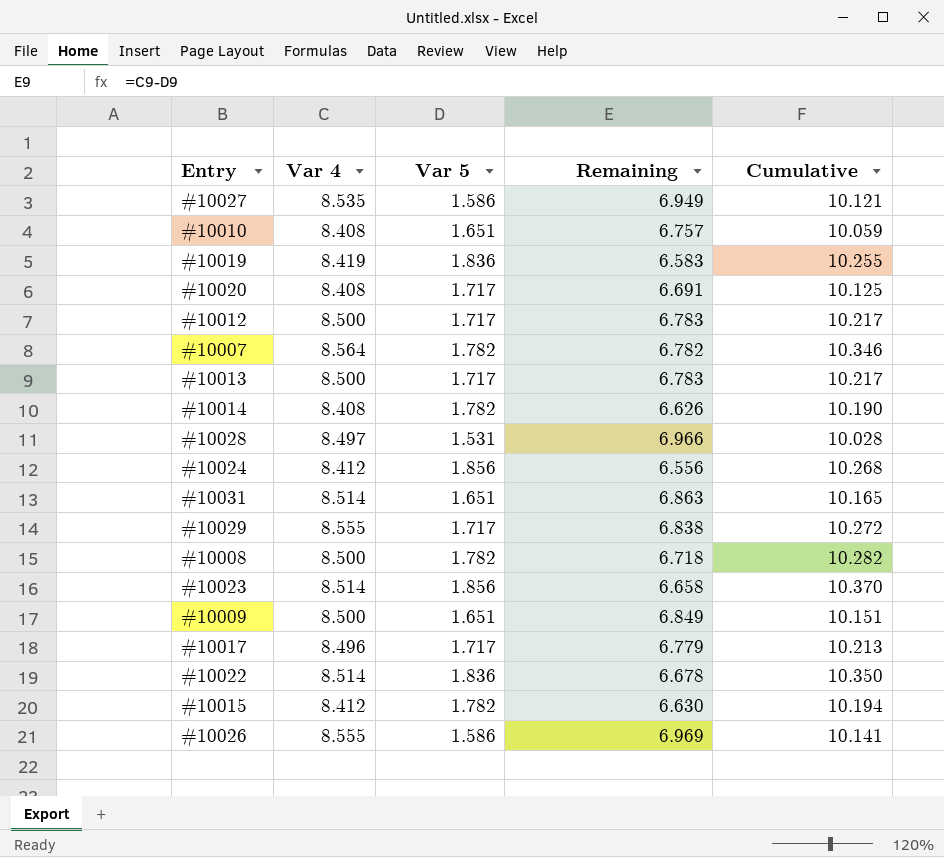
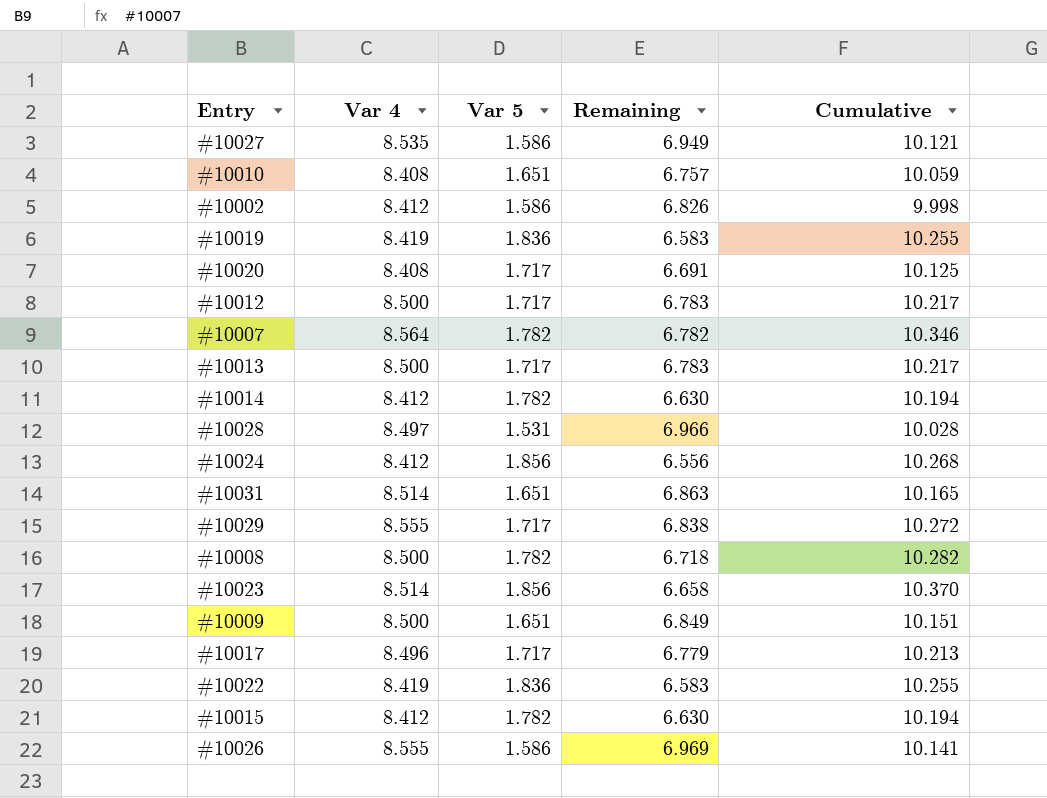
row #10002: none -> 8.412 | 1.586 | 6.826 | 9.998
#10014 | Var 4: 8.408 -> 8.412
#10014 | Remaining: 6.626 -> 6.630
#10014 | Cumulative: 10.190 -> 10.194
#10022 | Var 4: 8.514 -> 8.419
#10022 | Remaining: 6.678 -> 6.583
#10022 | Cumulative: 10.350 -> 10.255

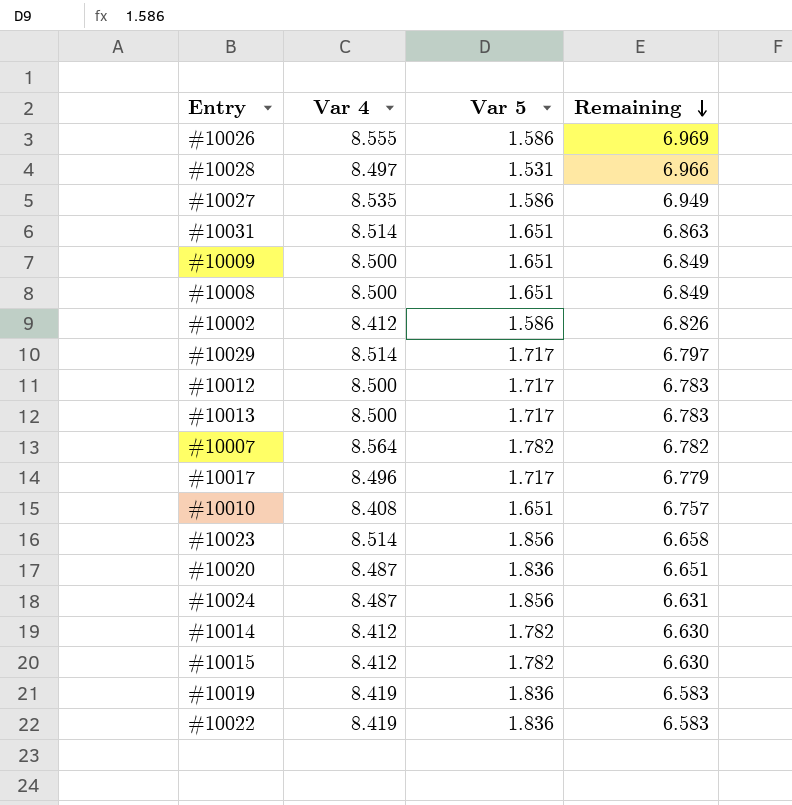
row order: none -> Remaining descending
column Cumulative | formula: [Var 4] + [Var 5] -> none
#10008 | Var 5: 1.782 -> 1.651
#10008 | Remaining: 6.718 -> 6.849
#10029 | Var 4: 8.555 -> 8.514
#10029 | Remaining: 6.838 -> 6.797
#10020 | Var 4: 8.408 -> 8.487
#10020 | Var 5: 1.717 -> 1.836
#10020 | Remaining: 6.691 -> 6.651
#10024 | Var 4: 8.412 -> 8.487
#10024 | Remaining: 6.556 -> 6.631

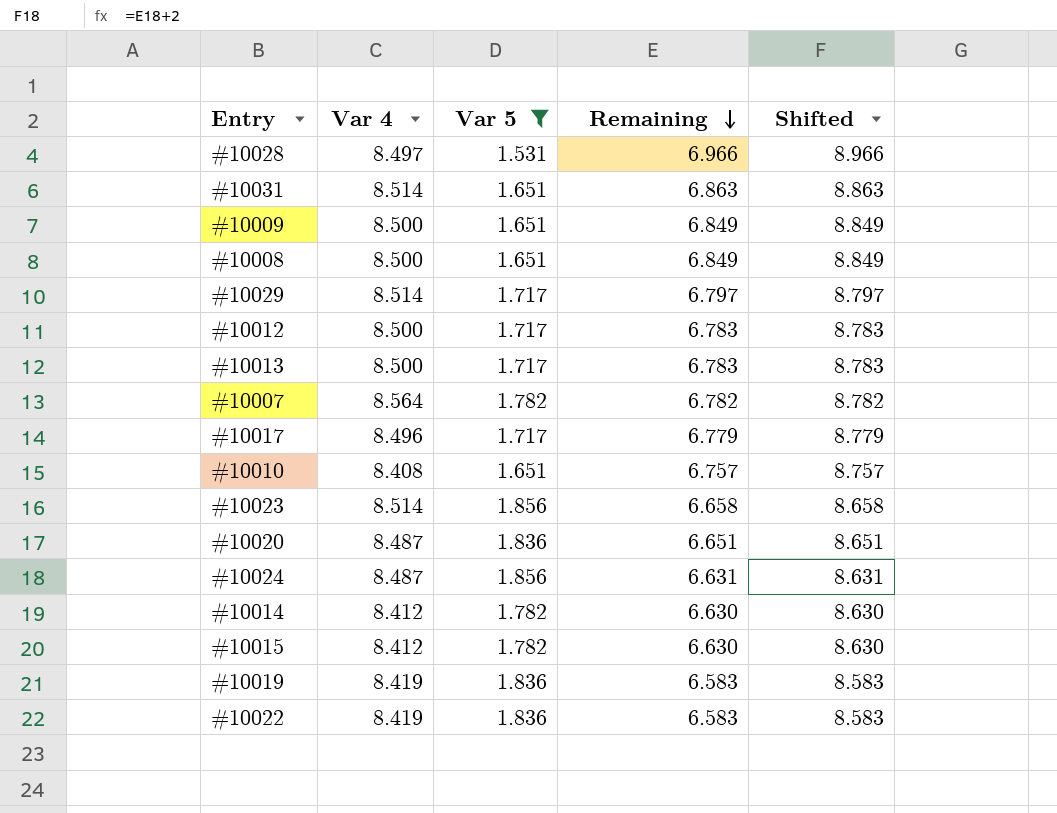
filter: none -> Var 5 != 1.586
column Shifted | formula: none -> [Remaining] + 2

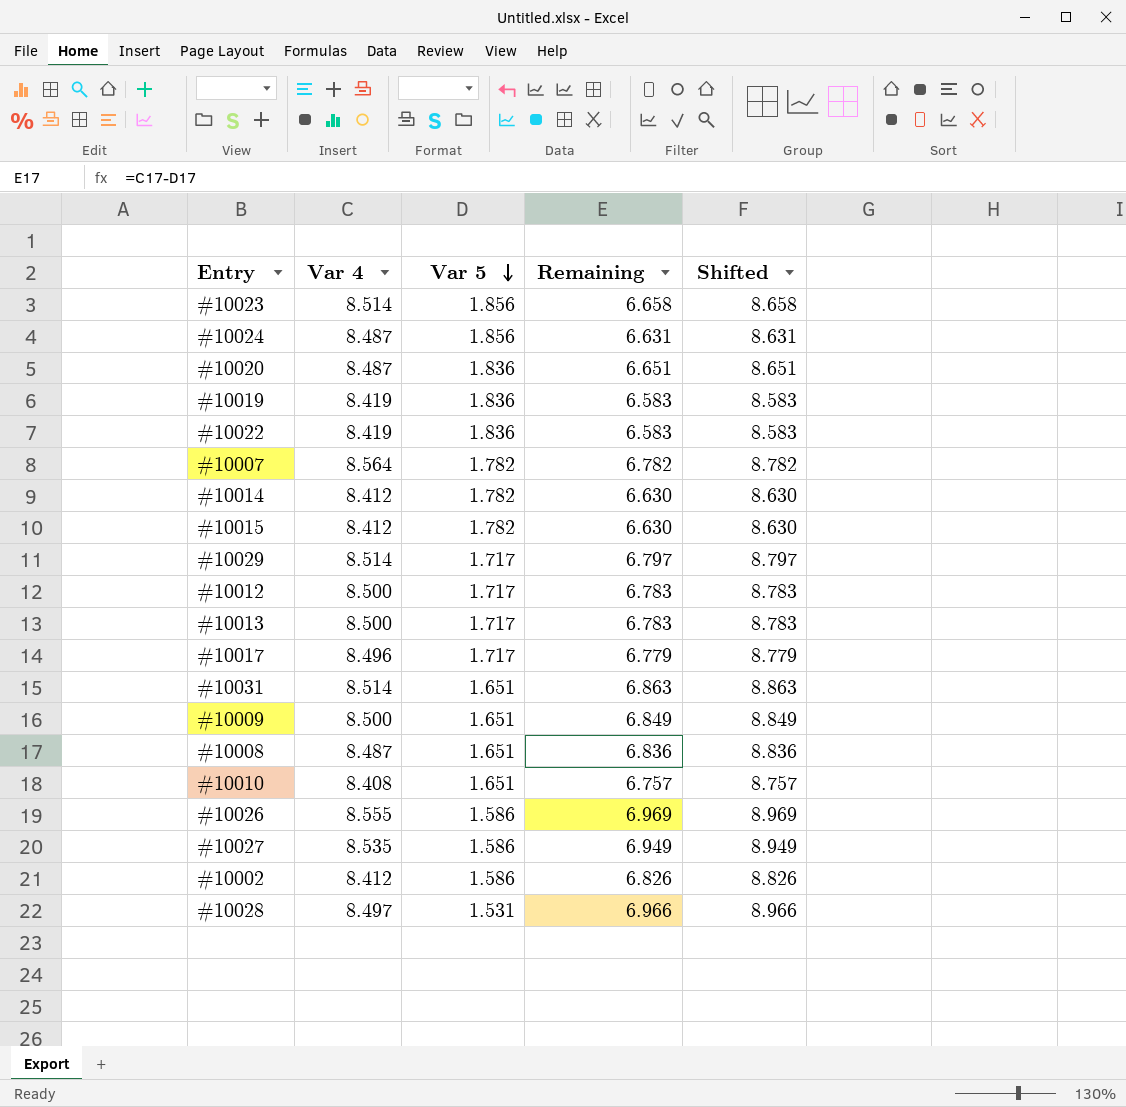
filter: Var 5 != 1.586 -> none
row order: Remaining descending -> Var 5 descending
#10008 | Var 4: 8.500 -> 8.487
#10008 | Remaining: 6.849 -> 6.836
#10008 | Shifted: 8.849 -> 8.836

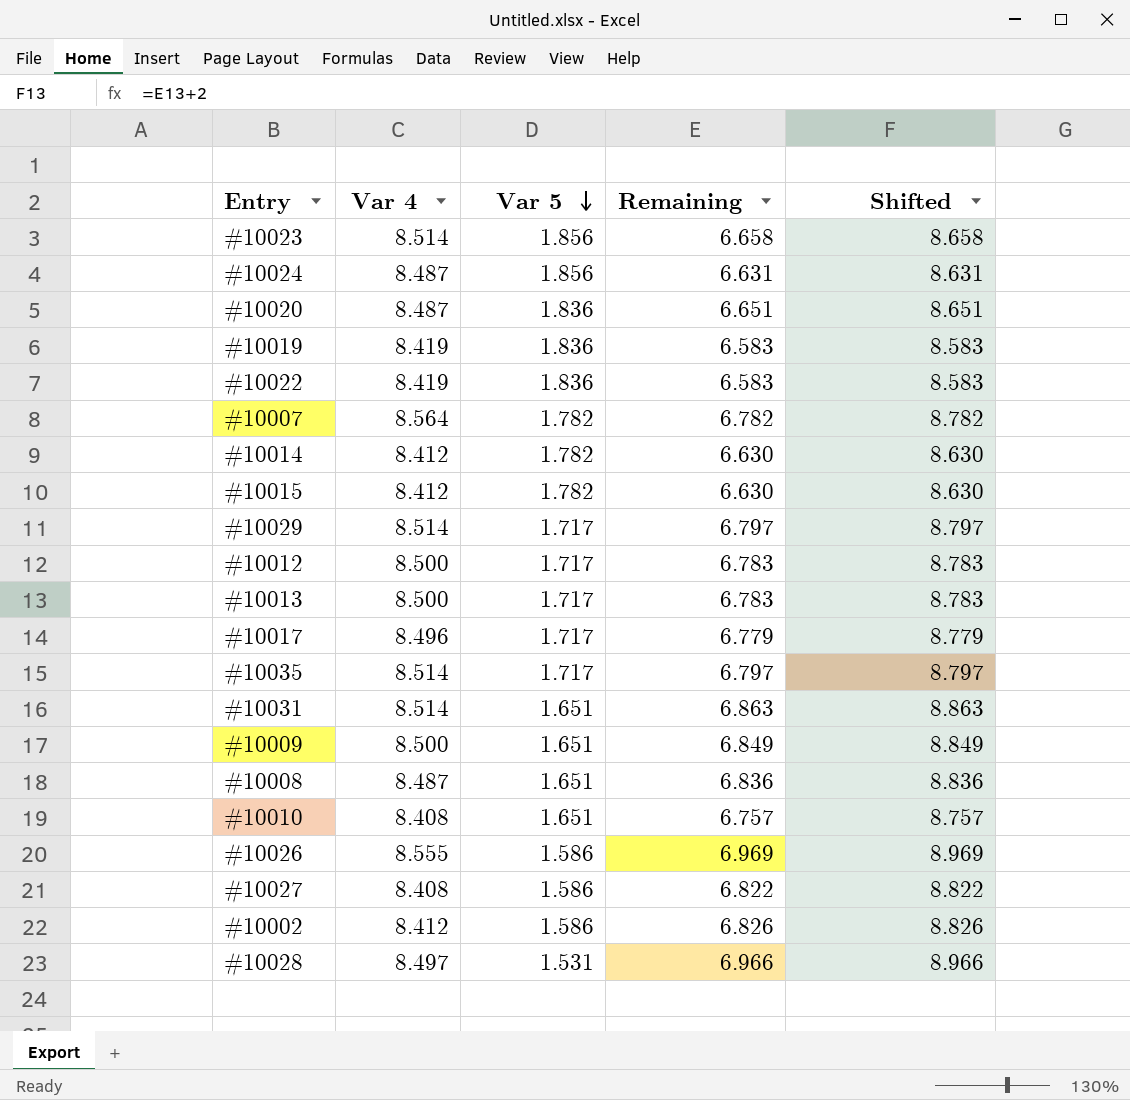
row #10035: none -> 8.514 | 1.717 | 6.797 | 8.797
#10027 | Var 4: 8.535 -> 8.408
#10027 | Remaining: 6.949 -> 6.822
#10027 | Shifted: 8.949 -> 8.822

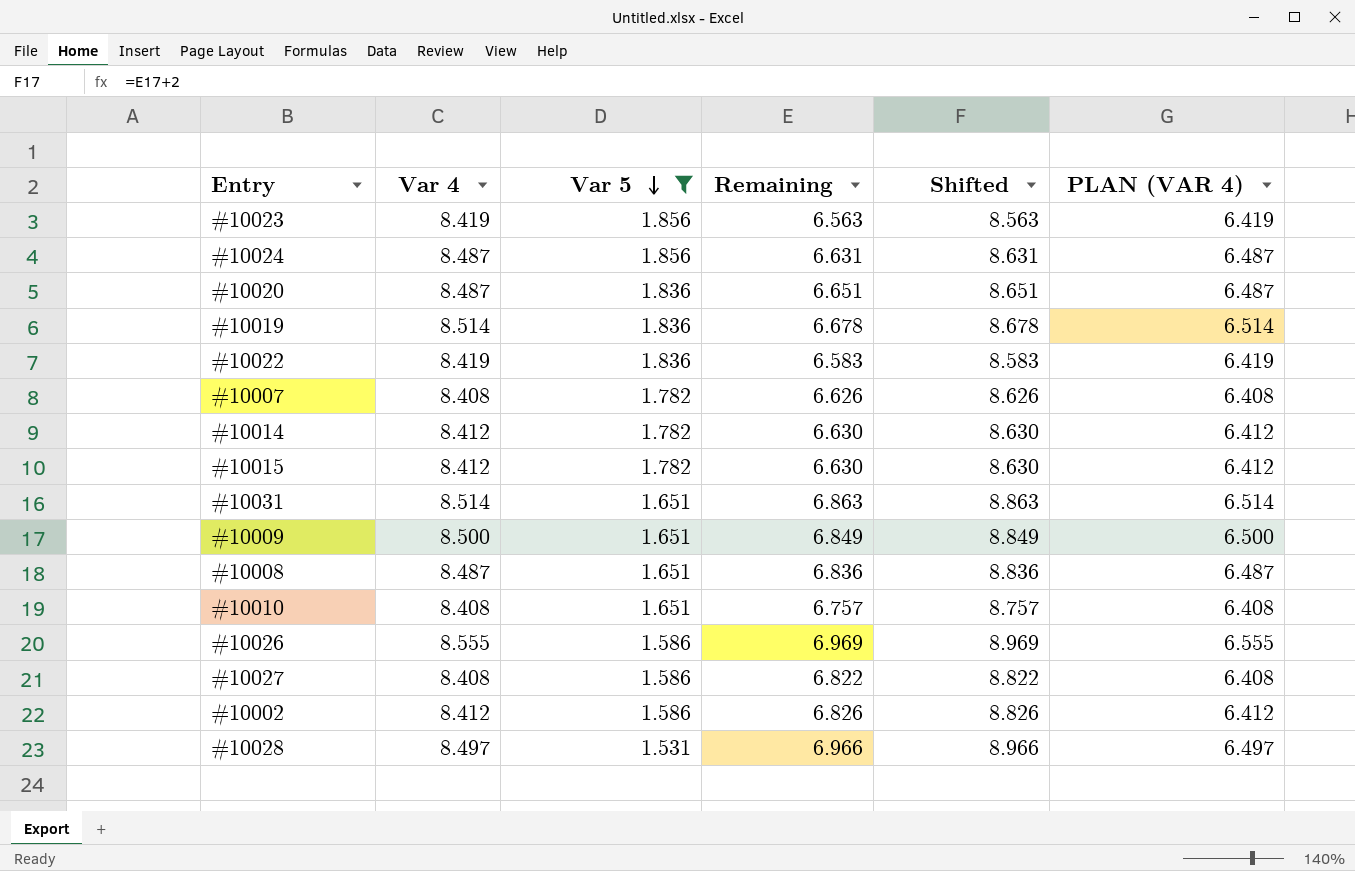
filter: none -> Var 5 != 1.717
column PLAN (VAR 4) | formula: none -> [Var 4] - 2
#10023 | Var 4: 8.514 -> 8.419
#10023 | Remaining: 6.658 -> 6.563
#10023 | Shifted: 8.658 -> 8.563
#10019 | Var 4: 8.419 -> 8.514
#10019 | Remaining: 6.583 -> 6.678
#10019 | Shifted: 8.583 -> 8.678
#10007 | Var 4: 8.564 -> 8.408
#10007 | Remaining: 6.782 -> 6.626
#10007 | Shifted: 8.782 -> 8.626

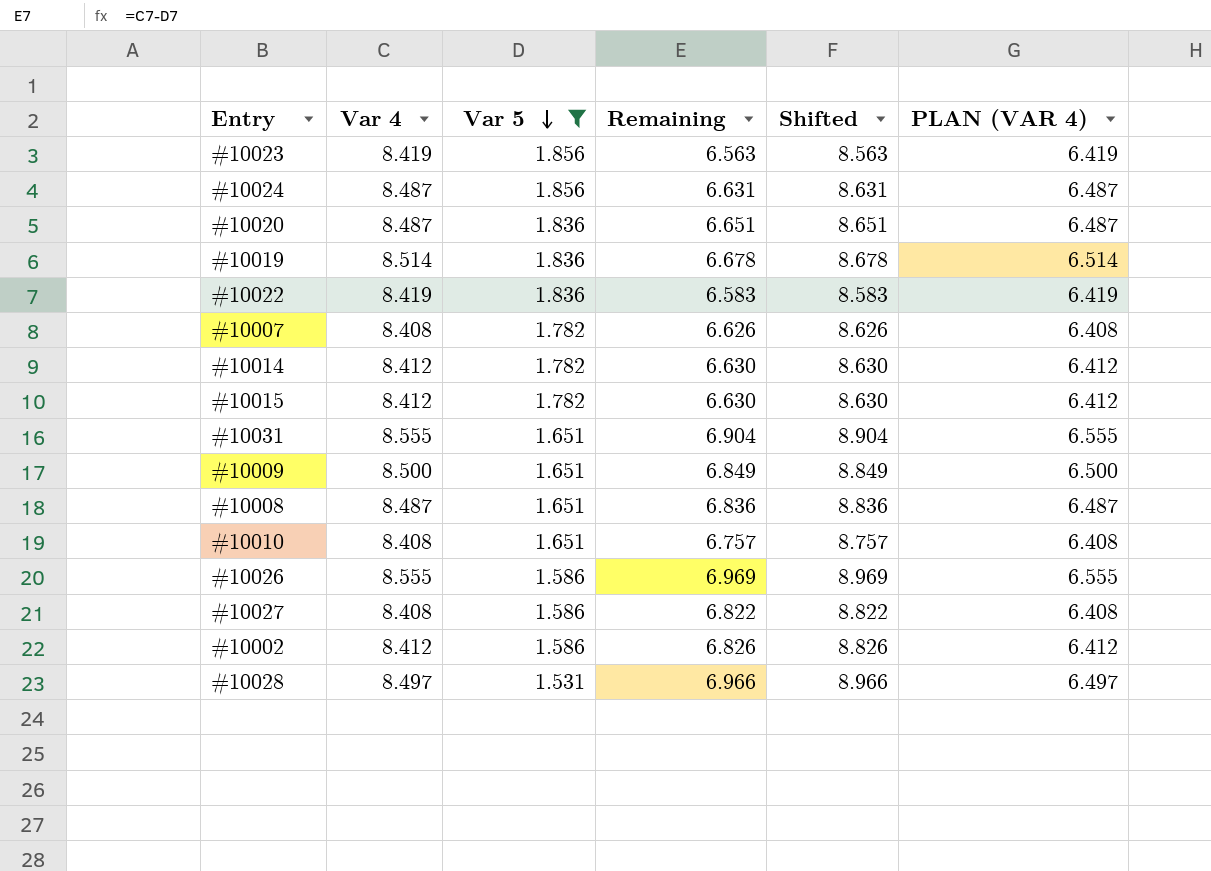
#10031 | Var 4: 8.514 -> 8.555
#10031 | Remaining: 6.863 -> 6.904
#10031 | Shifted: 8.863 -> 8.904
#10031 | PLAN (VAR 4): 6.514 -> 6.555

